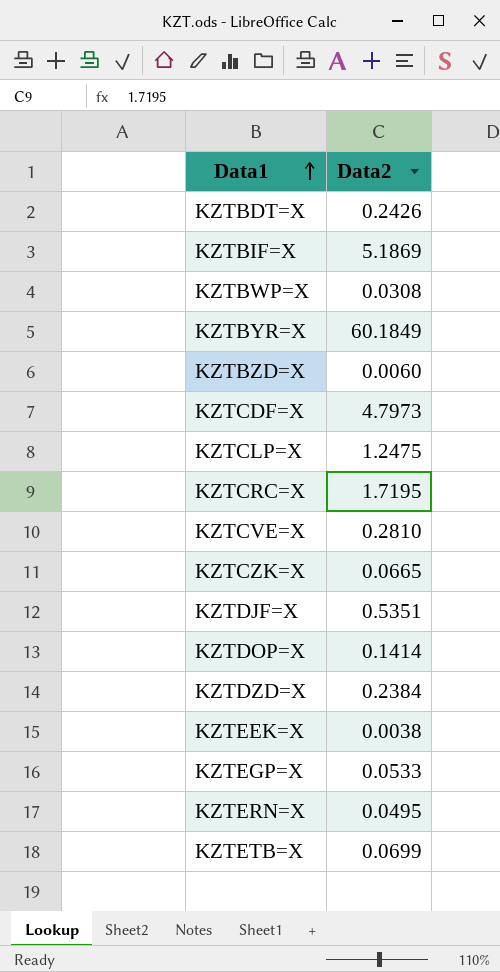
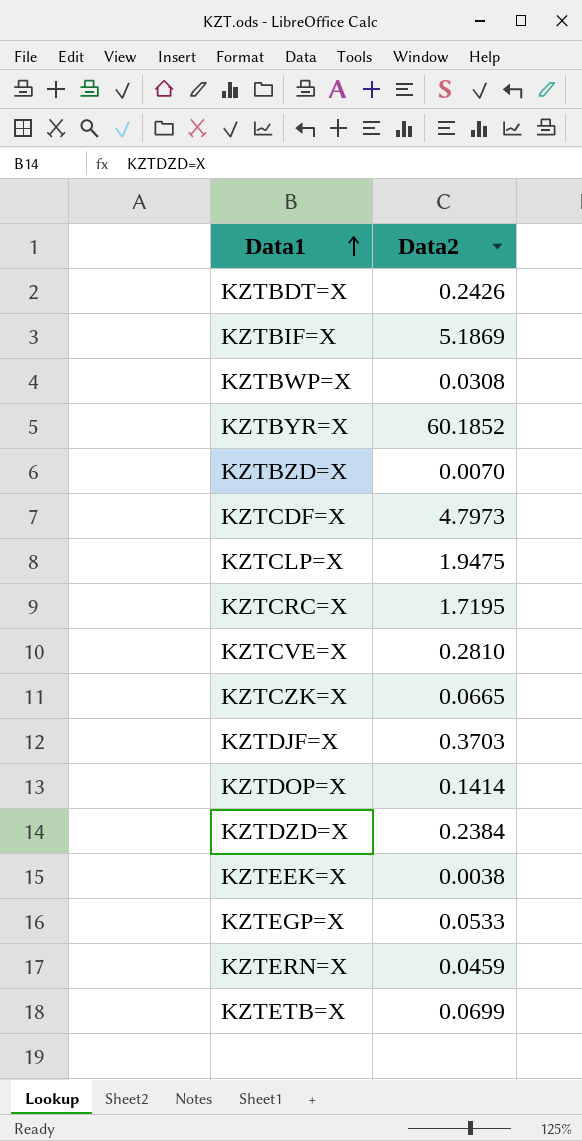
KZTBYR=X | Data2: 60.1849 -> 60.1852
KZTBZD=X | Data2: 0.0060 -> 0.0070
KZTCLP=X | Data2: 1.2475 -> 1.9475
KZTDJF=X | Data2: 0.5351 -> 0.3703
KZTERN=X | Data2: 0.0495 -> 0.0459

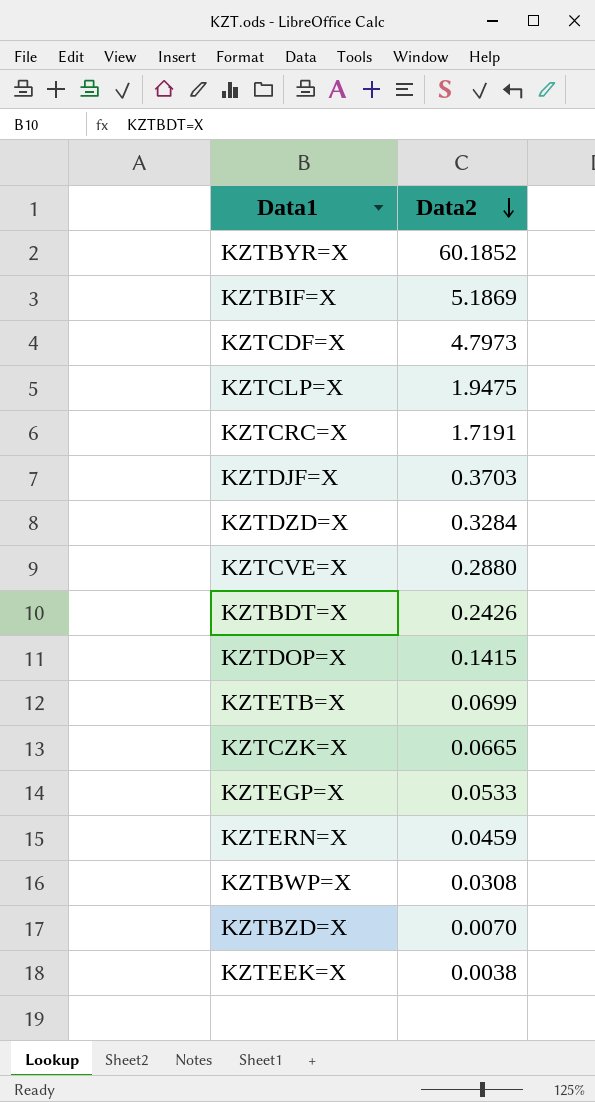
row order: Data1 ascending -> Data2 descending
KZTCRC=X | Data2: 1.7195 -> 1.7191
KZTDZD=X | Data2: 0.2384 -> 0.3284
KZTCVE=X | Data2: 0.2810 -> 0.2880
KZTDOP=X | Data2: 0.1414 -> 0.1415

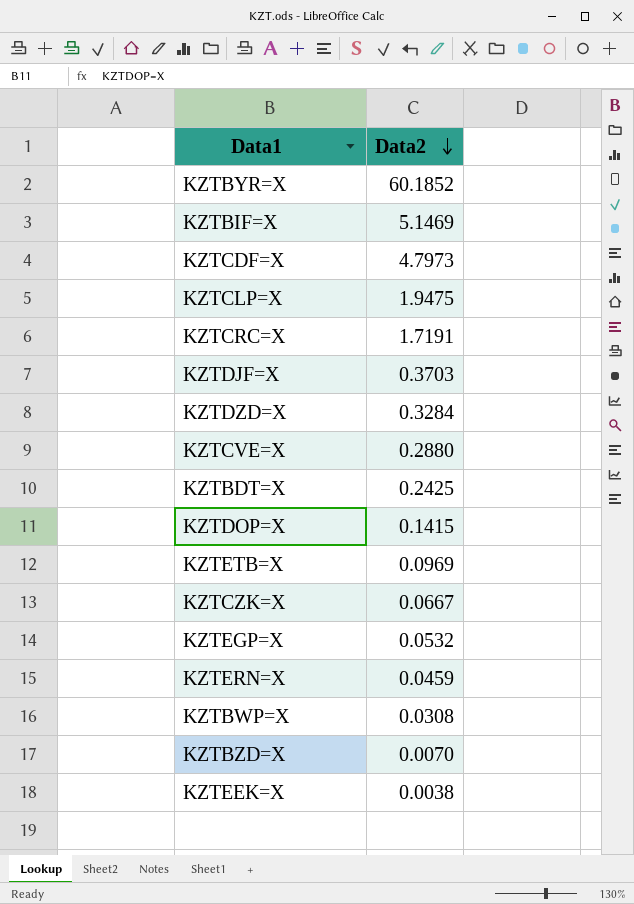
KZTBIF=X | Data2: 5.1869 -> 5.1469
KZTBDT=X | Data2: 0.2426 -> 0.2425
KZTETB=X | Data2: 0.0699 -> 0.0969
KZTCZK=X | Data2: 0.0665 -> 0.0667
KZTEGP=X | Data2: 0.0533 -> 0.0532

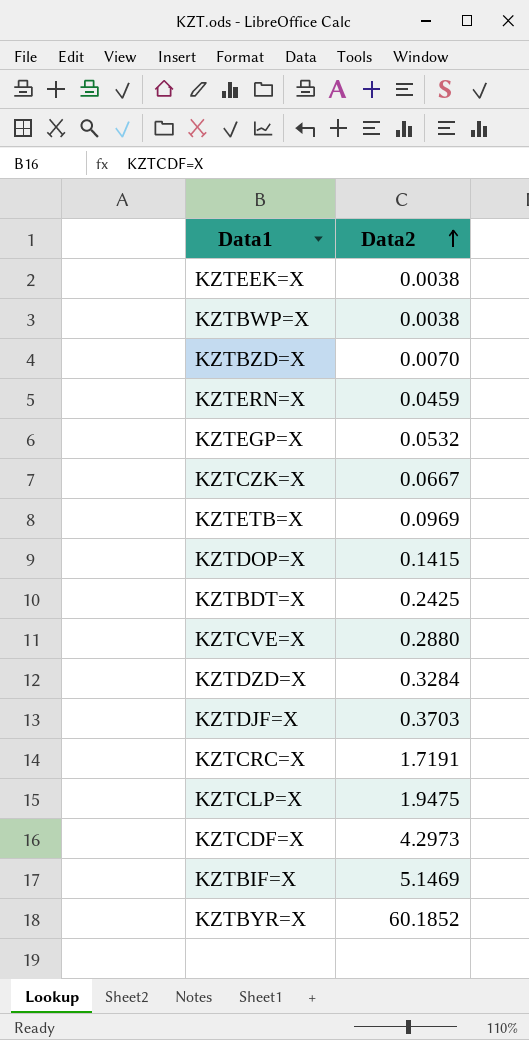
row order: Data2 descending -> Data2 ascending
KZTBWP=X | Data2: 0.0308 -> 0.0038
KZTCDF=X | Data2: 4.7973 -> 4.2973

